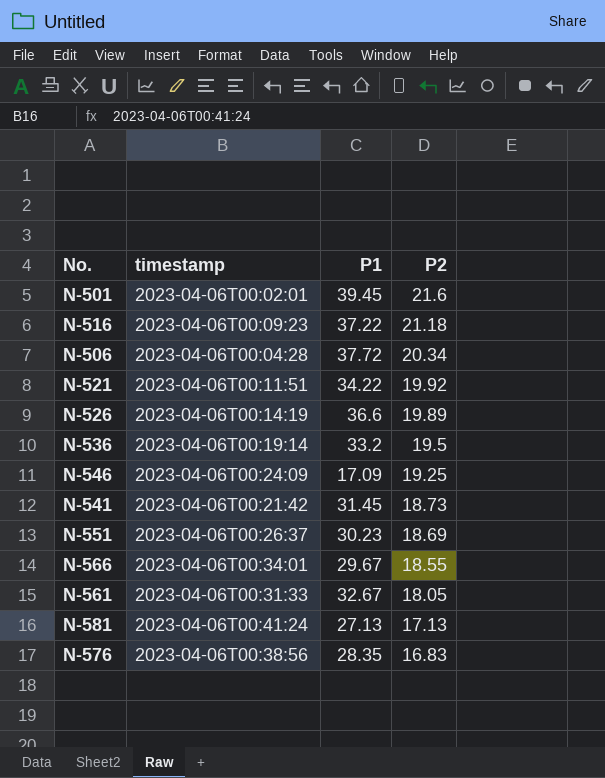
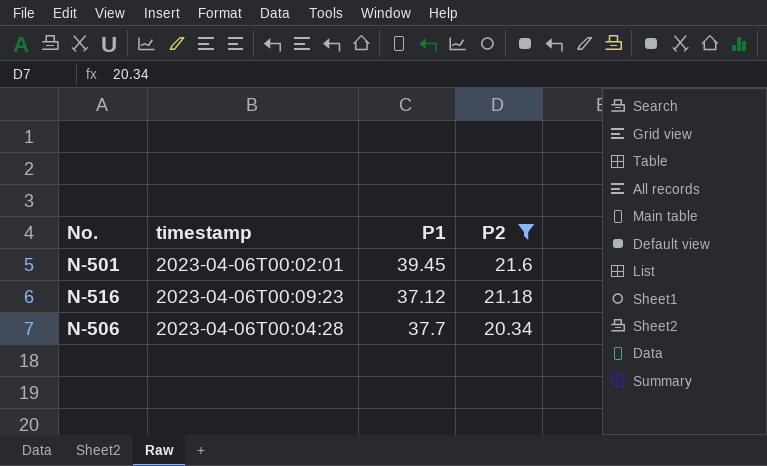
filter: none -> P2 >= 20.34
N-516 | P1: 37.22 -> 37.12
N-506 | P1: 37.72 -> 37.7

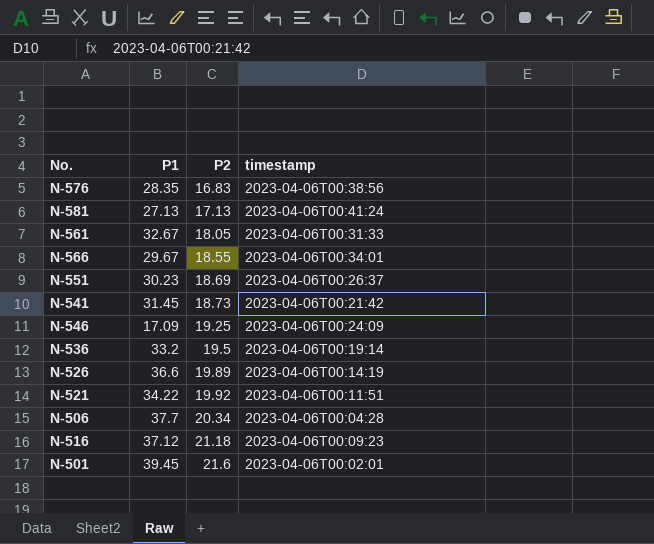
filter: P2 >= 20.34 -> none
row order: P2 descending -> P2 ascending
column timestamp | position: 2 -> 4

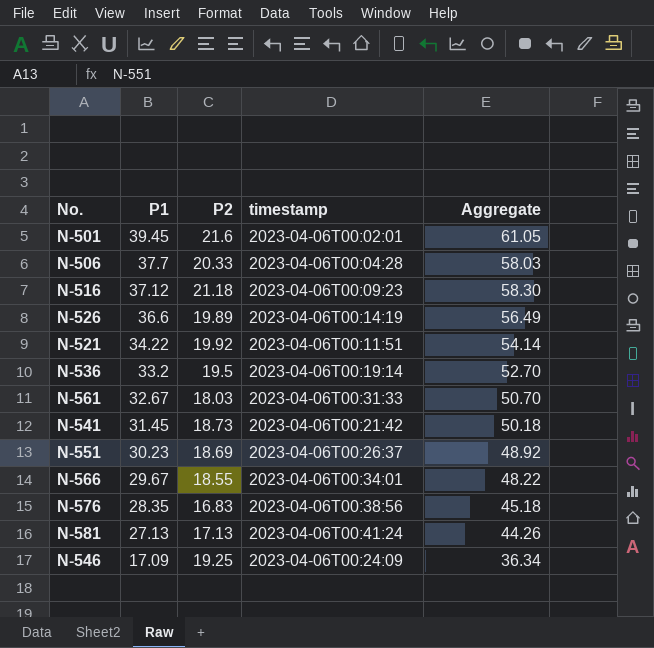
row order: P2 ascending -> P1 descending
column Aggregate | formula: none -> [P1] + [P2]
N-506 | P2: 20.34 -> 20.33
N-561 | P2: 18.05 -> 18.03

